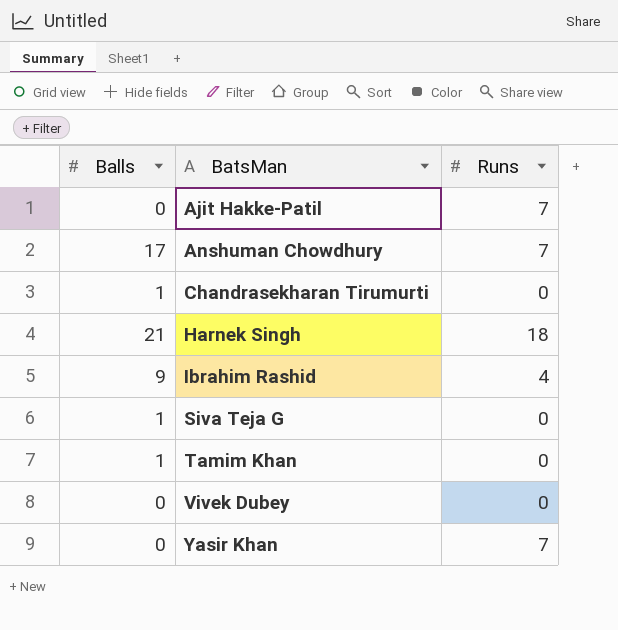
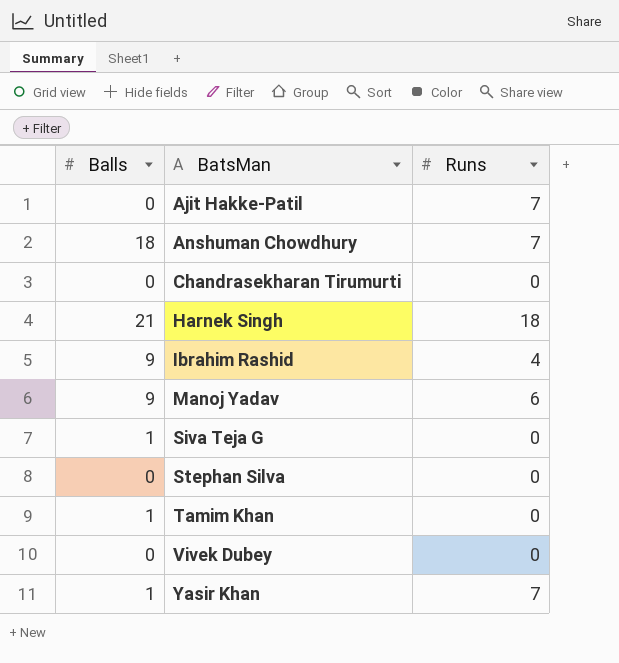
Anshuman Chowdhury | Balls: 17 -> 18
Chandrasekharan Tirumurti | Balls: 1 -> 0
row Manoj Yadav: none -> 9 | 6
row Stephan Silva: none -> 0 | 0
Yasir Khan | Balls: 0 -> 1

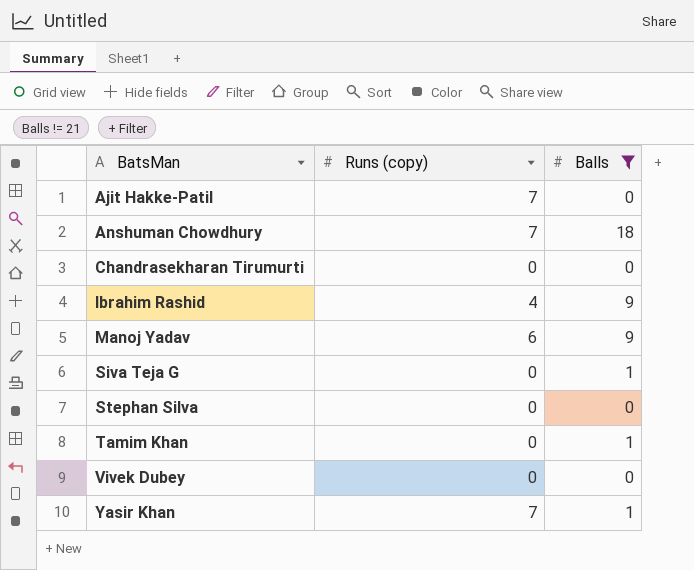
filter: none -> Balls != 21
column name: Runs -> Runs (copy)
column Balls | position: 1 -> 3

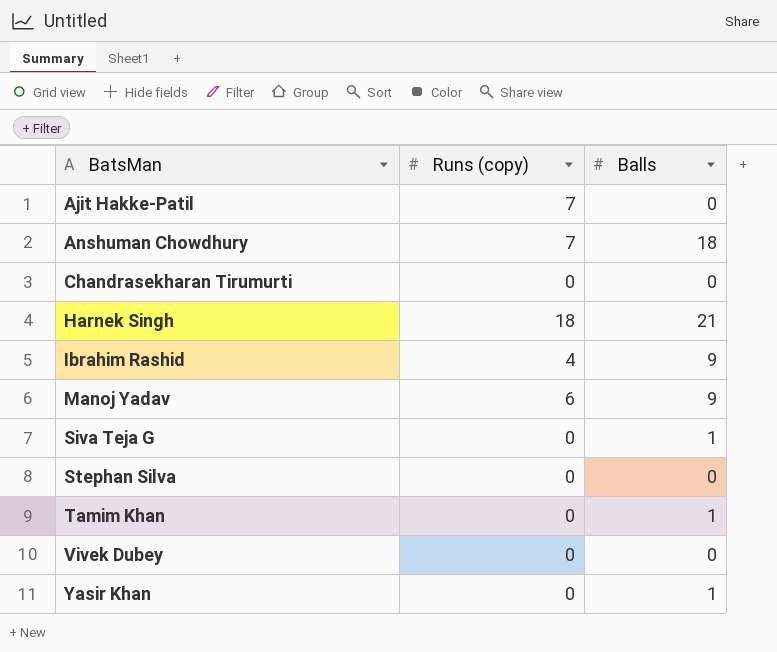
filter: Balls != 21 -> none
Yasir Khan | Runs (copy): 7 -> 0

